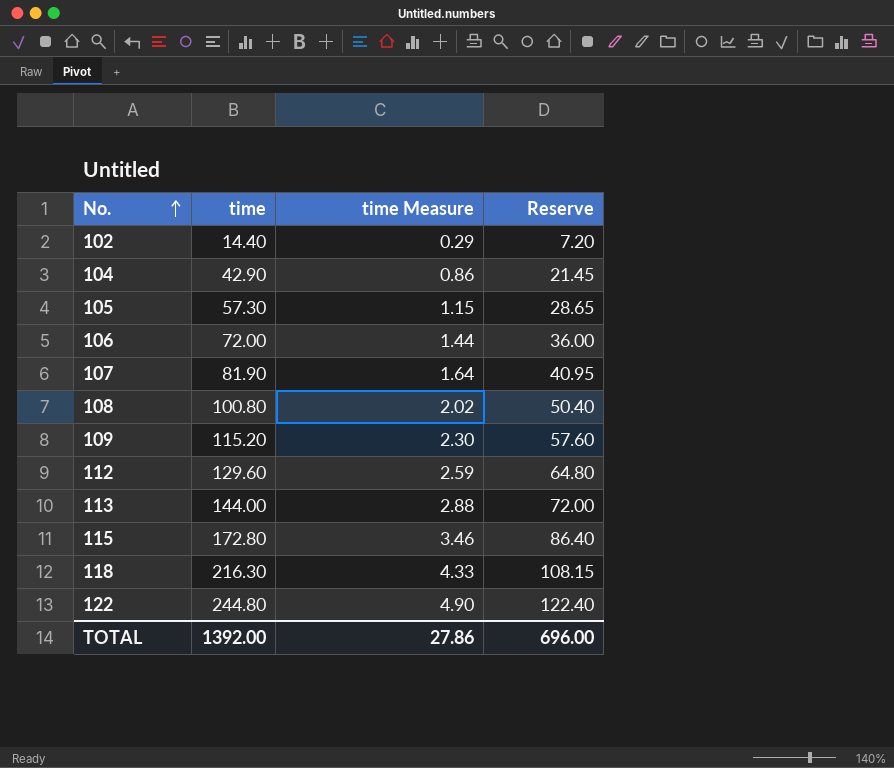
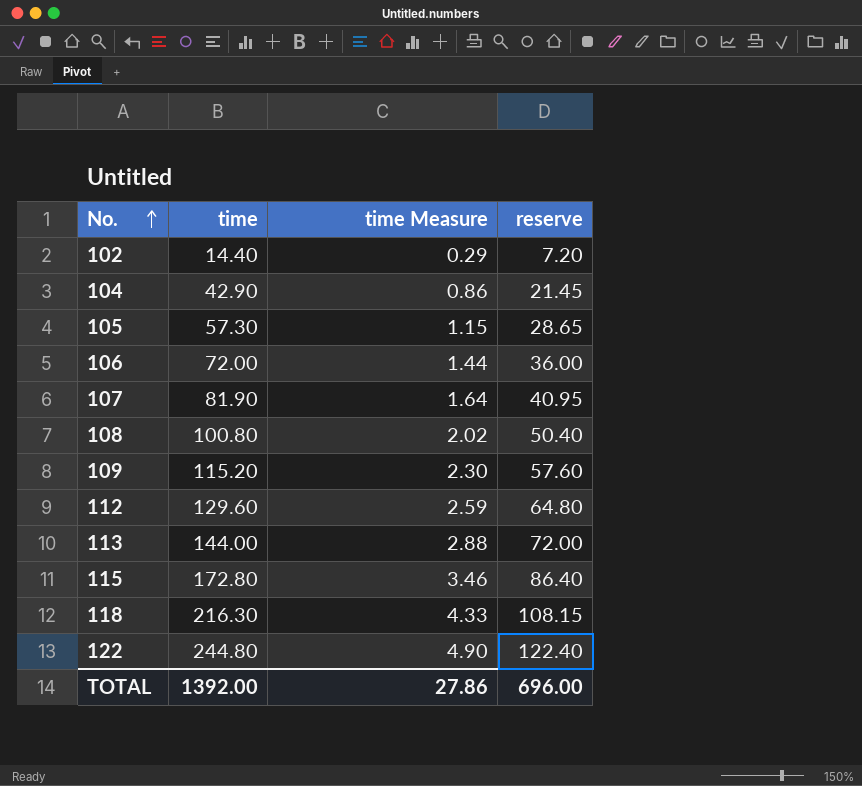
column name: Reserve -> reserve

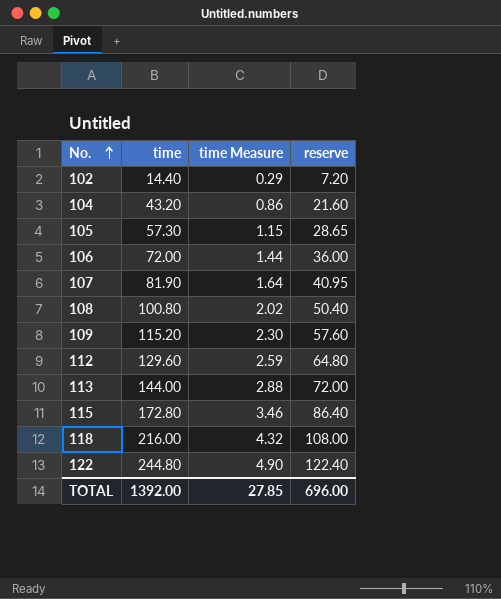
104 | time: 42.90 -> 43.20
104 | reserve: 21.45 -> 21.60
118 | time: 216.30 -> 216.00
118 | time Measure: 4.33 -> 4.32
118 | reserve: 108.15 -> 108.00
TOTAL | time Measure: 27.86 -> 27.85

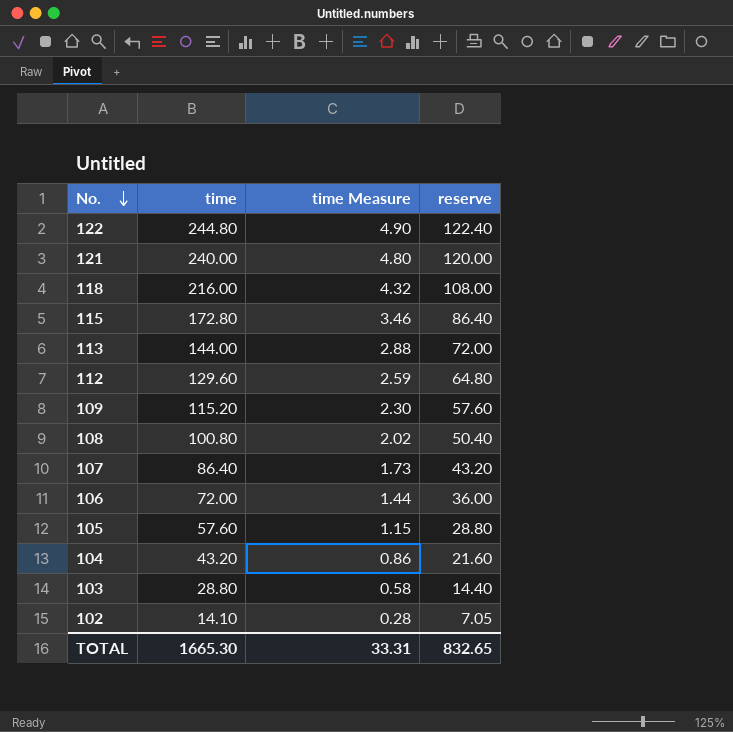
row order: No. ascending -> No. descending
row 121: none -> 240.00 | 4.80 | 120.00
107 | time: 81.90 -> 86.40
107 | time Measure: 1.64 -> 1.73
107 | reserve: 40.95 -> 43.20
105 | time: 57.30 -> 57.60
105 | reserve: 28.65 -> 28.80
row 103: none -> 28.80 | 0.58 | 14.40
102 | time: 14.40 -> 14.10
102 | time Measure: 0.29 -> 0.28
102 | reserve: 7.20 -> 7.05
TOTAL | time: 1392.00 -> 1665.30
TOTAL | time Measure: 27.85 -> 33.31
TOTAL | reserve: 696.00 -> 832.65

